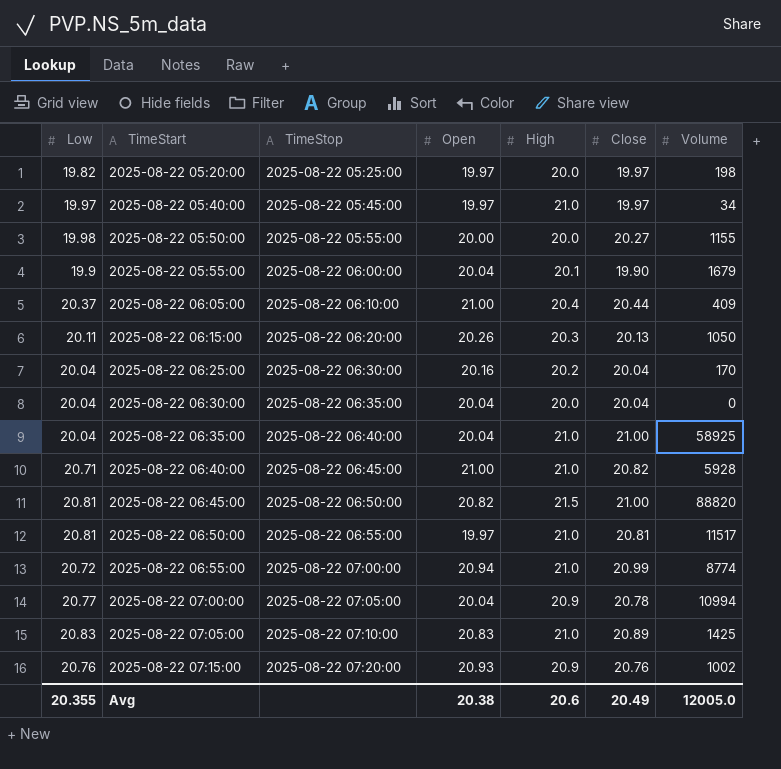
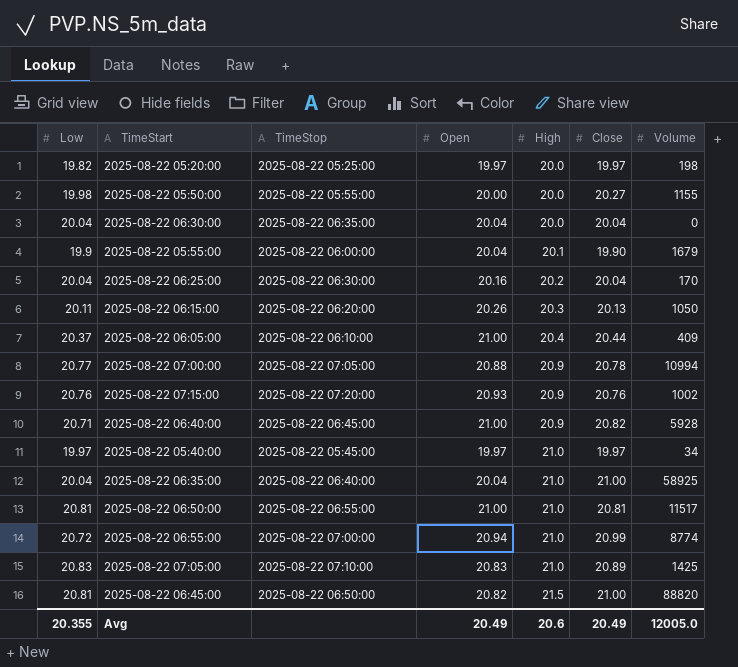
row order: TimeStart ascending -> High ascending
2025-08-22 07:00:00 | Open: 20.04 -> 20.88
2025-08-22 06:40:00 | High: 21.0 -> 20.9
2025-08-22 06:50:00 | Open: 19.97 -> 21.00
Avg | Open: 20.38 -> 20.49

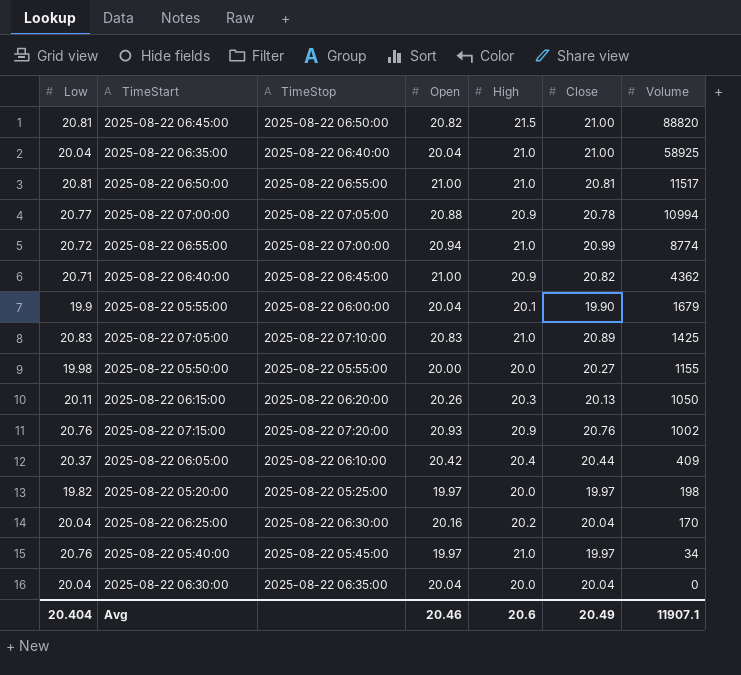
row order: High ascending -> Volume descending
2025-08-22 06:40:00 | Volume: 5928 -> 4362
2025-08-22 06:05:00 | Open: 21.00 -> 20.42
2025-08-22 05:40:00 | Low: 19.97 -> 20.76
Avg | Low: 20.355 -> 20.404
Avg | Open: 20.49 -> 20.46
Avg | Volume: 12005.0 -> 11907.1

